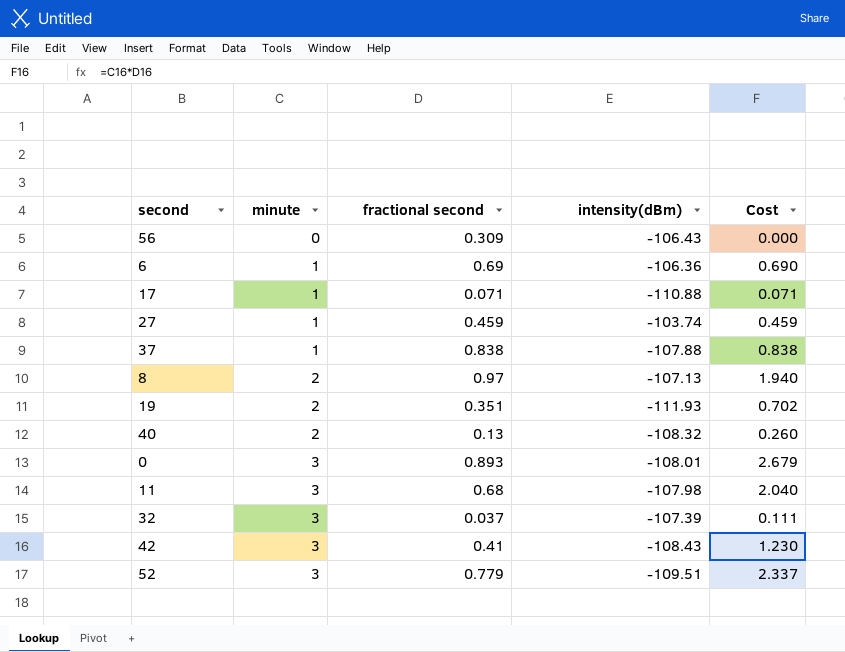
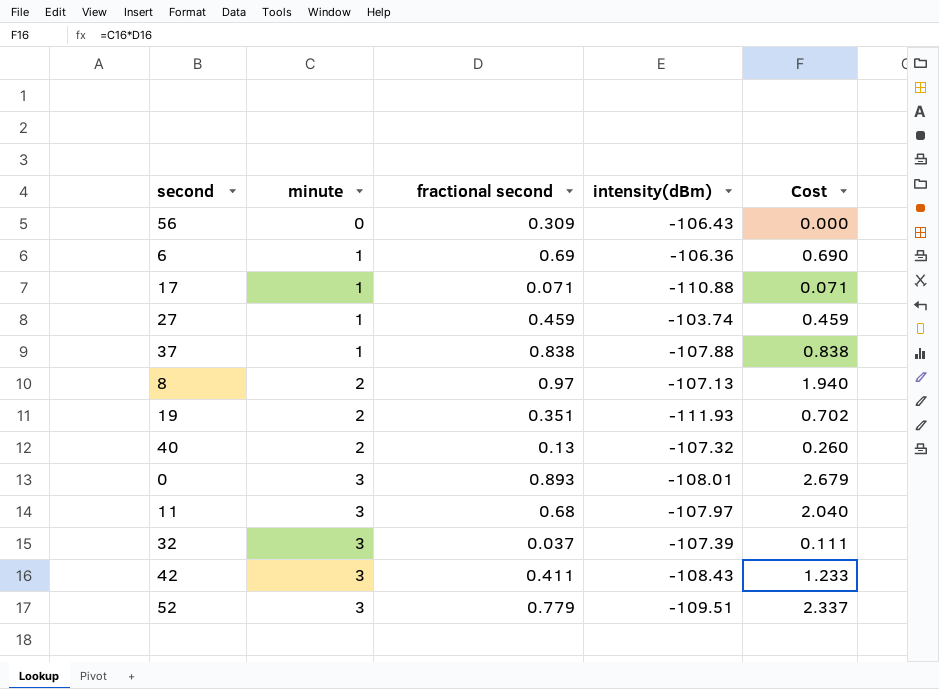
40 | intensity(dBm): -108.32 -> -107.32
11 | intensity(dBm): -107.98 -> -107.97
42 | fractional second: 0.41 -> 0.411
42 | Cost: 1.230 -> 1.233

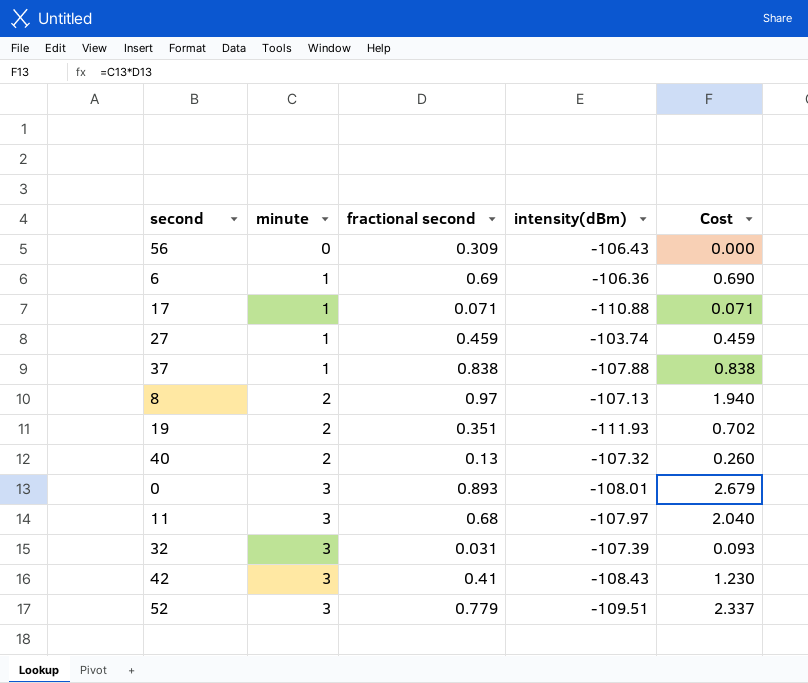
32 | fractional second: 0.037 -> 0.031
32 | Cost: 0.111 -> 0.093
42 | fractional second: 0.411 -> 0.41
42 | Cost: 1.233 -> 1.230

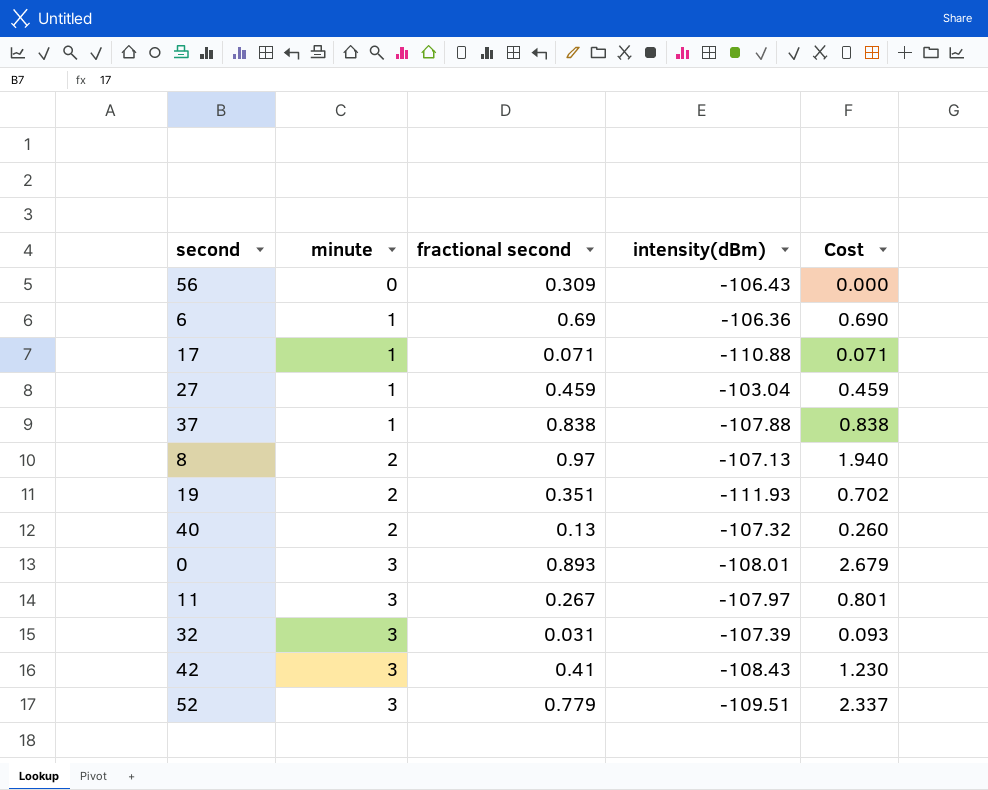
27 | intensity(dBm): -103.74 -> -103.04
11 | fractional second: 0.68 -> 0.267
11 | Cost: 2.040 -> 0.801

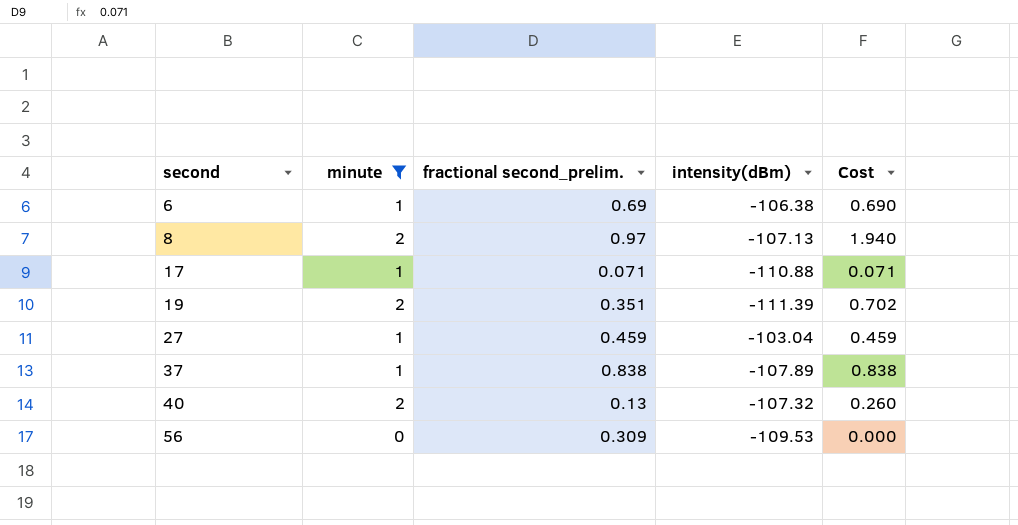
filter: none -> minute != 3
row order: minute ascending -> second ascending
column name: fractional second -> fractional second_prelim.
6 | intensity(dBm): -106.36 -> -106.38
19 | intensity(dBm): -111.93 -> -111.39
37 | intensity(dBm): -107.88 -> -107.89
56 | intensity(dBm): -106.43 -> -109.53

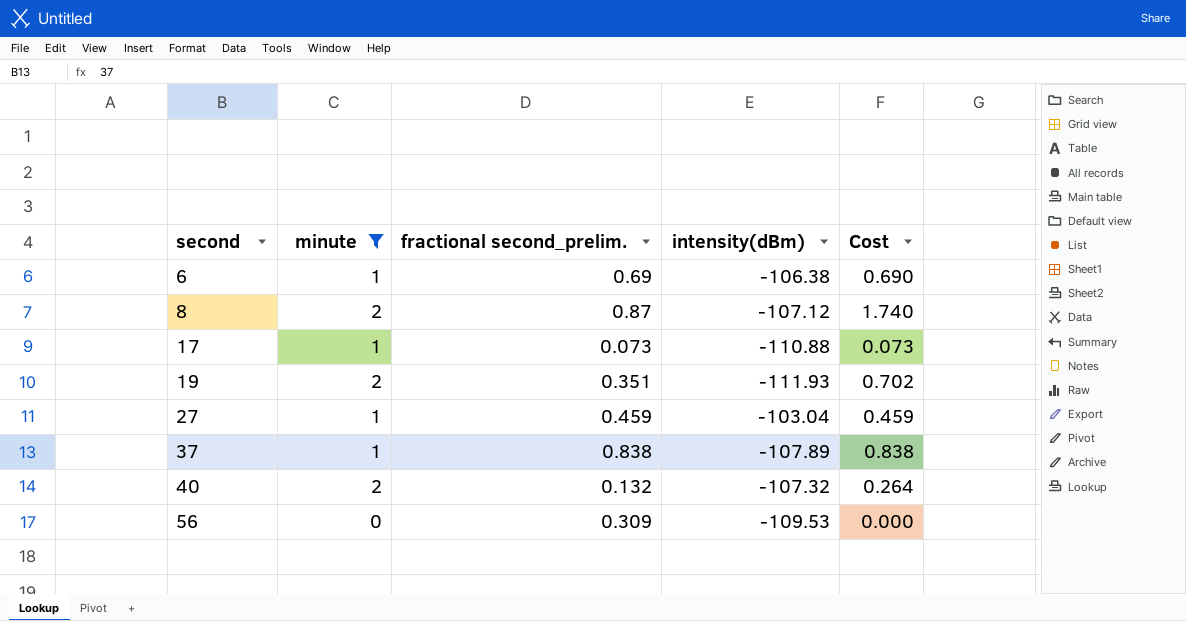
8 | fractional second_prelim.: 0.97 -> 0.87
8 | intensity(dBm): -107.13 -> -107.12
8 | Cost: 1.940 -> 1.740
17 | fractional second_prelim.: 0.071 -> 0.073
17 | Cost: 0.071 -> 0.073
19 | intensity(dBm): -111.39 -> -111.93
40 | fractional second_prelim.: 0.13 -> 0.132
40 | Cost: 0.260 -> 0.264

